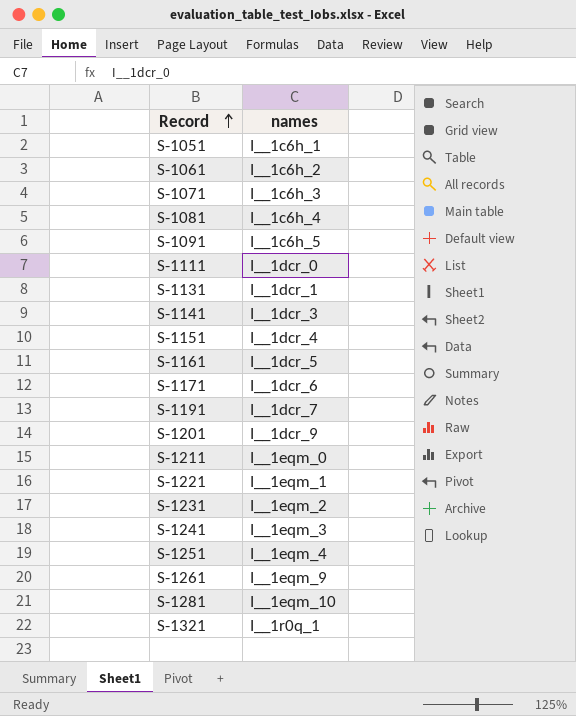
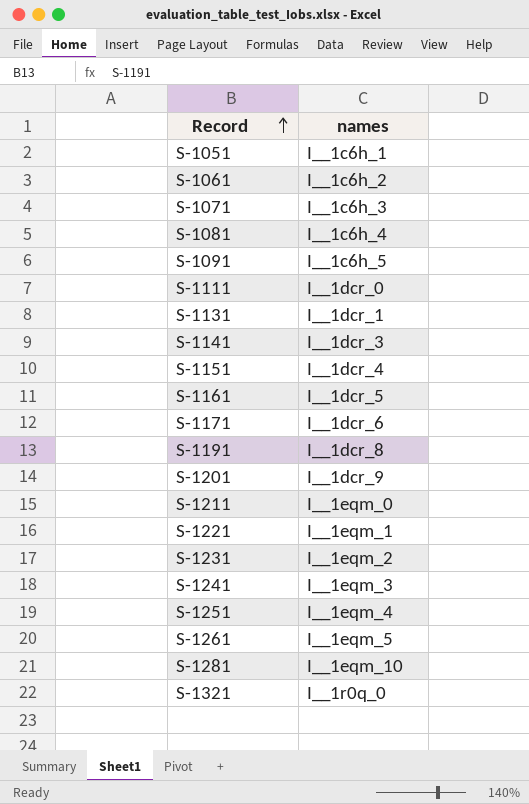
S-1191 | names: I__1dcr_7 -> I__1dcr_8
S-1261 | names: I__1eqm_9 -> I__1eqm_5
S-1321 | names: I__1r0q_1 -> I__1r0q_0

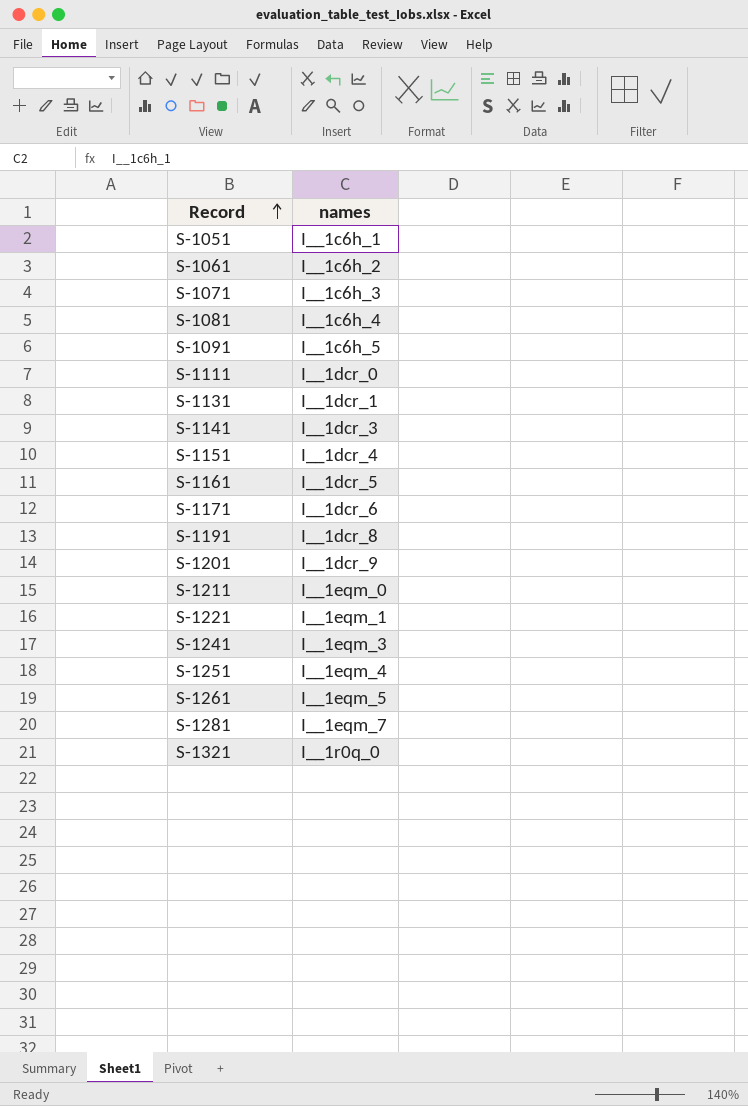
row S-1231: I__1eqm_2 -> none
S-1281 | names: I__1eqm_10 -> I__1eqm_7

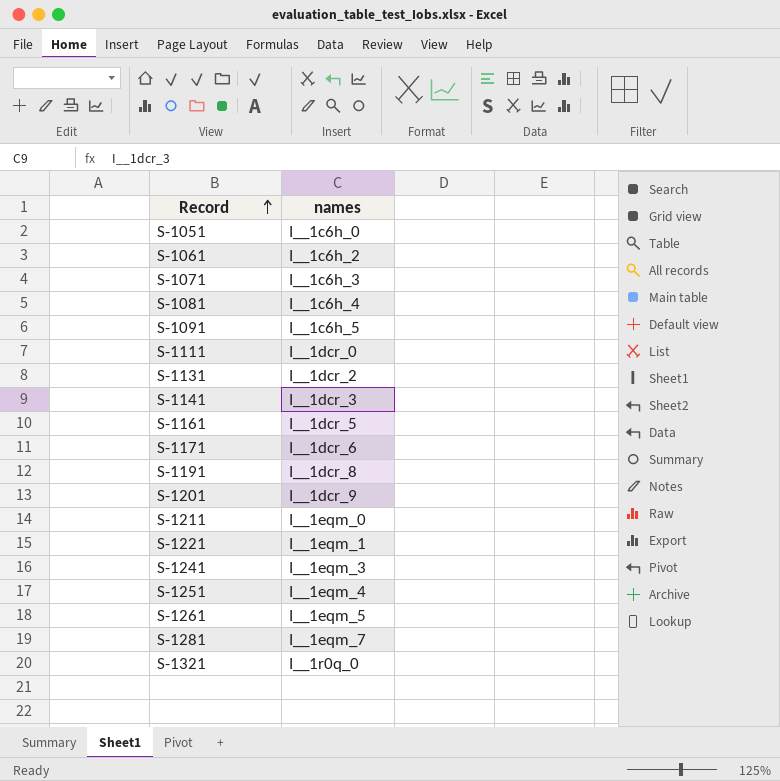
row S-1151: I__1dcr_4 -> none
S-1051 | names: I__1c6h_1 -> I__1c6h_0
S-1131 | names: I__1dcr_1 -> I__1dcr_2

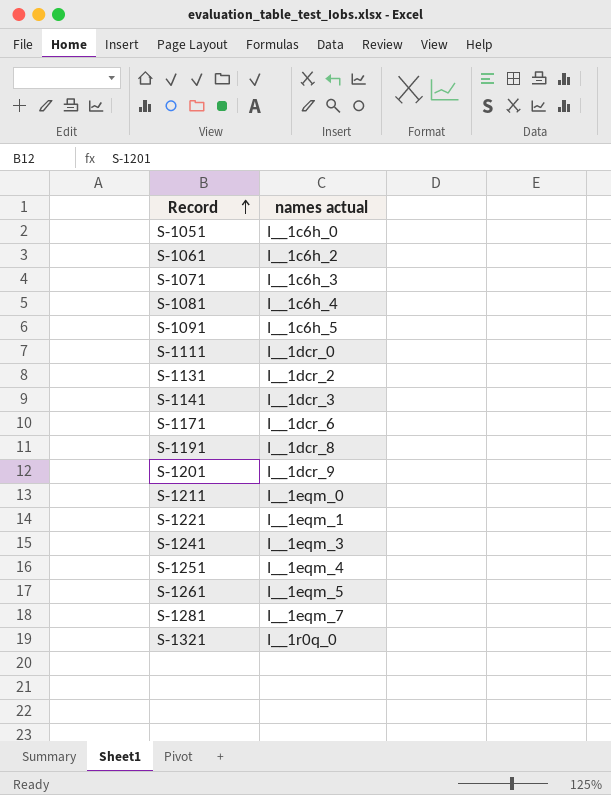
column name: names -> names actual
row S-1161: I__1dcr_5 -> none

